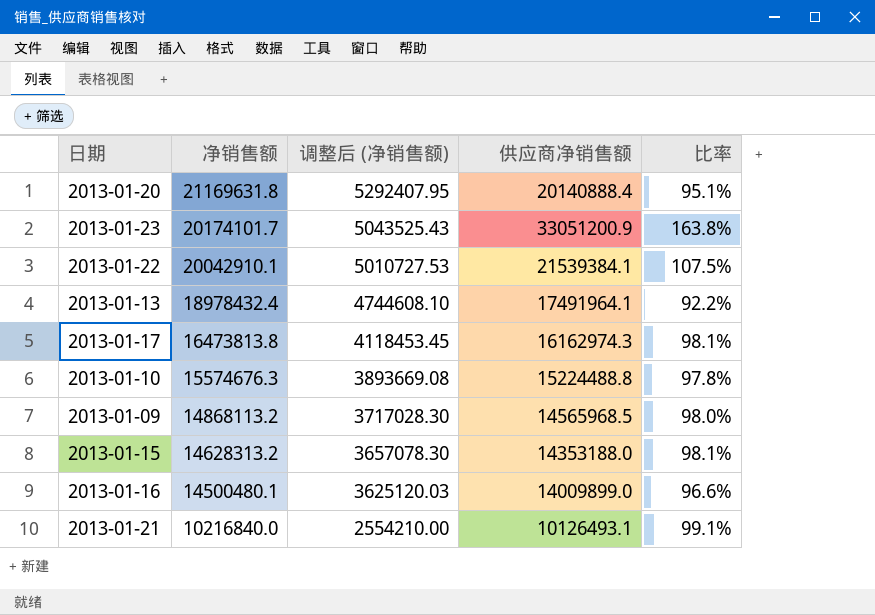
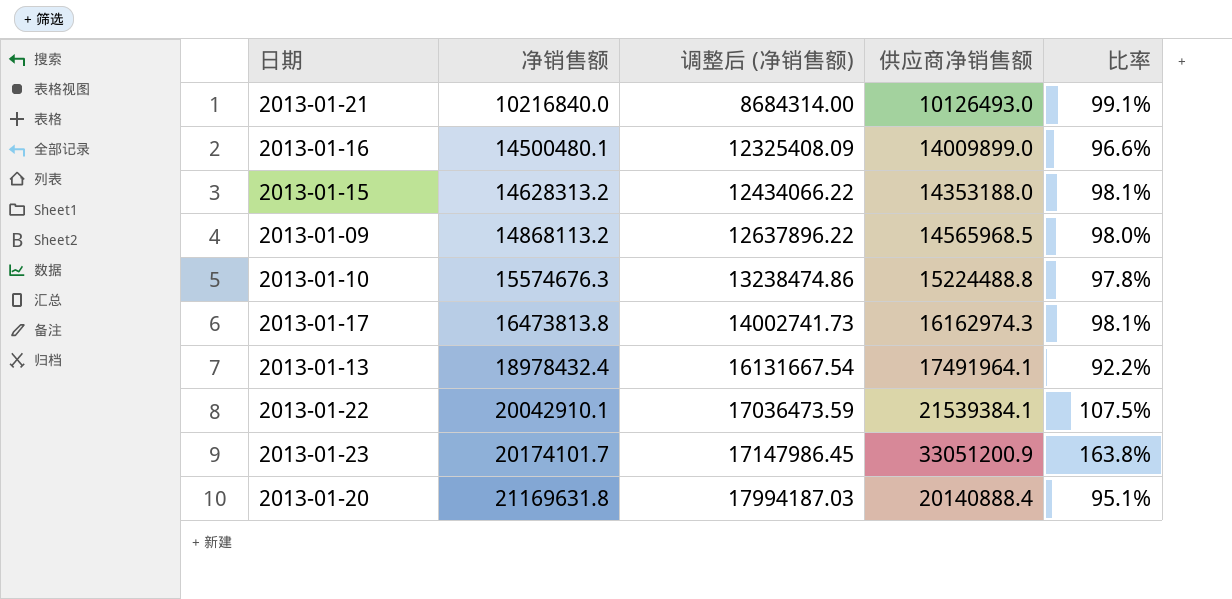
row order: 净销售额 descending -> 净销售额 ascending
column 调整后 (净销售额) | formula: [净销售额] * 0.25 -> [净销售额] * 0.85
2013-01-21 | 供应商净销售额: 10126493.1 -> 10126493.0

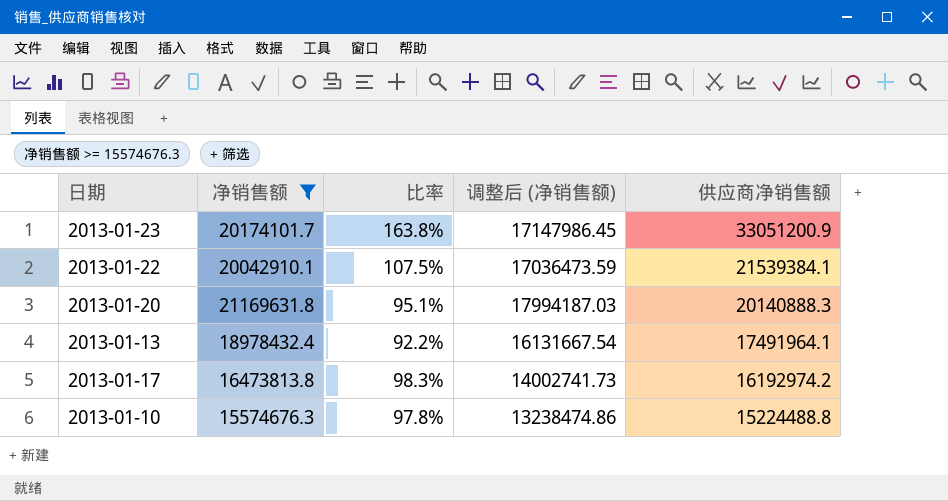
filter: none -> 净销售额 >= 15574676.3
row order: 净销售额 ascending -> 供应商净销售额 descending
column 比率 | position: 5 -> 3
2013-01-20 | 供应商净销售额: 20140888.4 -> 20140888.3
2013-01-17 | 比率: 98.1% -> 98.3%
2013-01-17 | 供应商净销售额: 16162974.3 -> 16192974.2

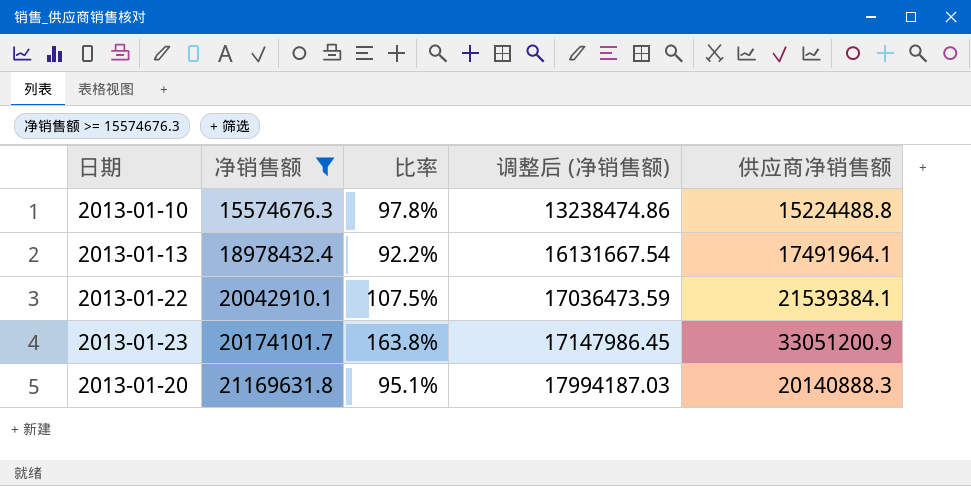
row order: 供应商净销售额 descending -> 净销售额 ascending
row 2013-01-17: 16473813.8 | 98.3% | 14002741.73 | 16192974.2 -> none

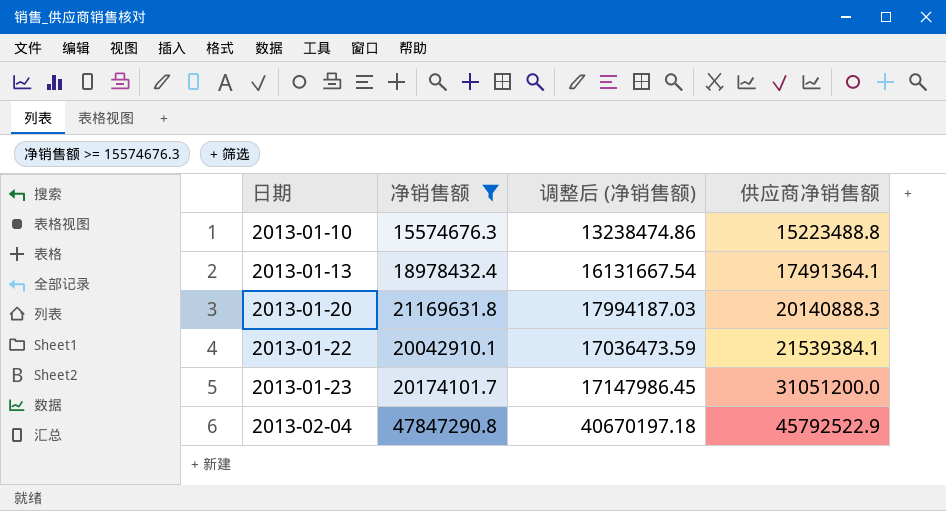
row order: 净销售额 ascending -> 日期 ascending
column 比率 | formula: [供应商净销售额] / [净销售额] -> none
2013-01-10 | 供应商净销售额: 15224488.8 -> 15223488.8
2013-01-13 | 供应商净销售额: 17491964.1 -> 17491364.1
2013-01-23 | 供应商净销售额: 33051200.9 -> 31051200.0
row 2013-02-04: none -> 47847290.8 | 40670197.18 | 45792522.9

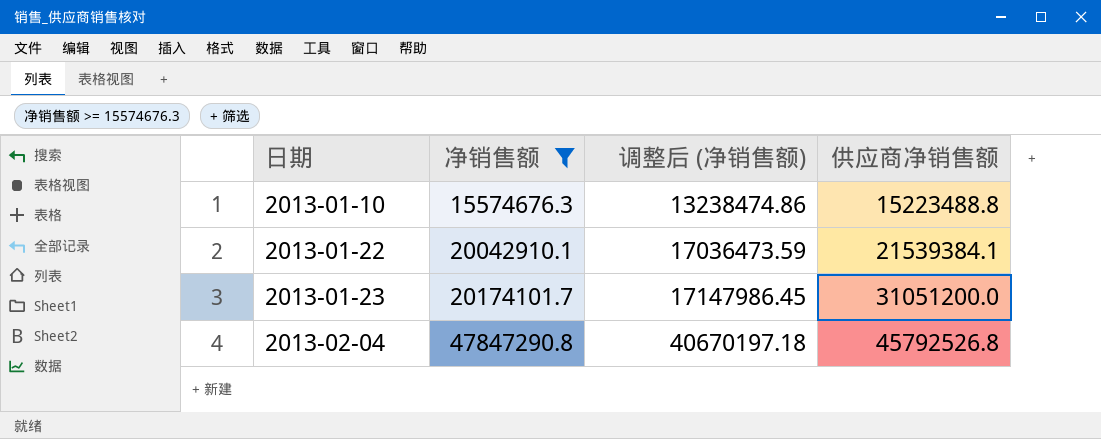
row 2013-01-13: 18978432.4 | 16131667.54 | 17491364.1 -> none
row 2013-01-20: 21169631.8 | 17994187.03 | 20140888.3 -> none
2013-02-04 | 供应商净销售额: 45792522.9 -> 45792526.8

